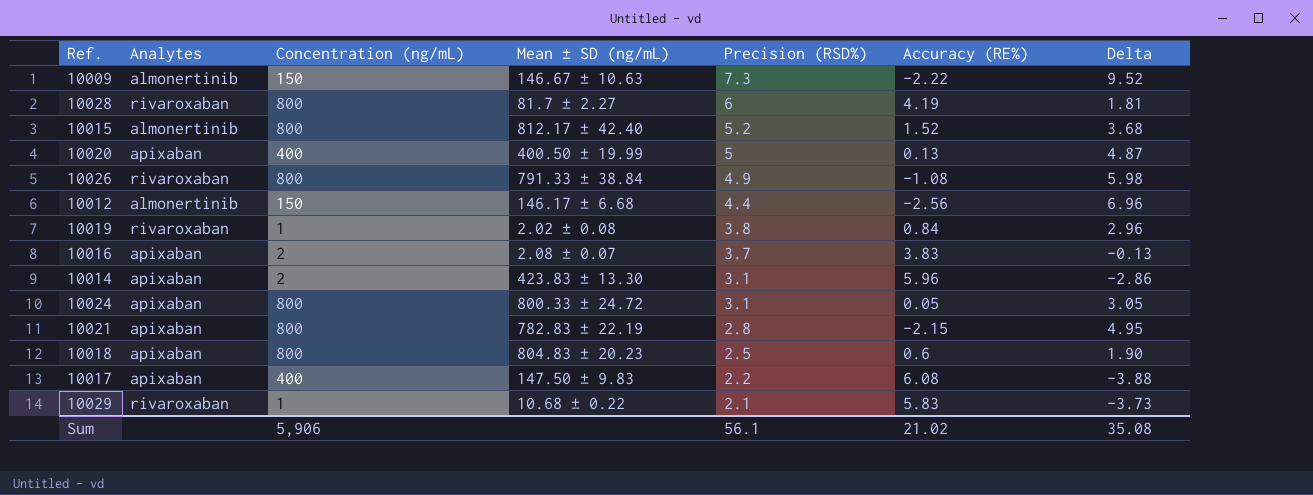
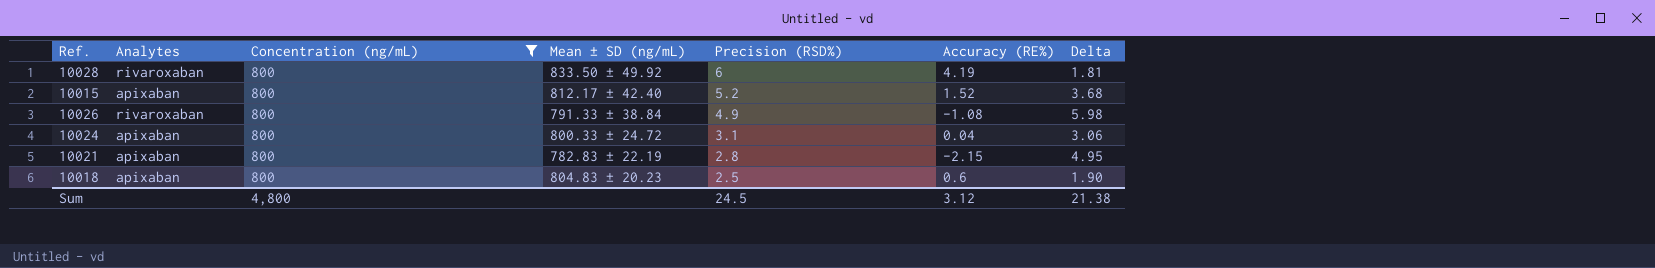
filter: none -> Concentration (ng/mL) = 800
10028 | Mean ± SD (ng/mL): 81.7 ± 2.27 -> 833.50 ± 49.92
10015 | Analytes: almonertinib -> apixaban
10024 | Accuracy (RE%): 0.05 -> 0.04
10024 | Delta: 3.05 -> 3.06
Sum | Concentration (ng/mL): 5,906 -> 4,800
Sum | Precision (RSD%): 56.1 -> 24.5
Sum | Accuracy (RE%): 21.02 -> 3.12
Sum | Delta: 35.08 -> 21.38

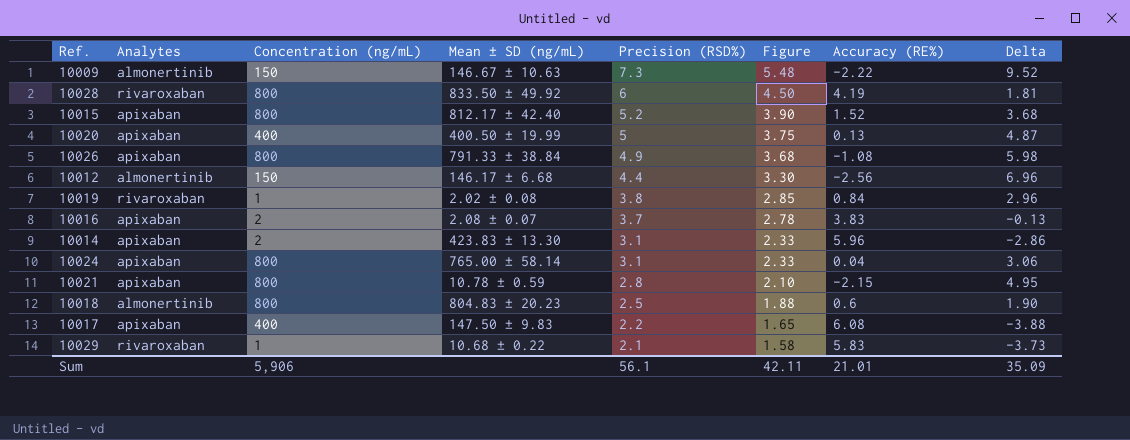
filter: Concentration (ng/mL) = 800 -> none
column Figure | formula: none -> [Precision (RSD%)] * 0.75
10026 | Analytes: rivaroxaban -> apixaban
10024 | Mean ± SD (ng/mL): 800.33 ± 24.72 -> 765.00 ± 58.14
10021 | Mean ± SD (ng/mL): 782.83 ± 22.19 -> 10.78 ± 0.59
10018 | Analytes: apixaban -> almonertinib
Sum | Concentration (ng/mL): 4,800 -> 5,906
Sum | Precision (RSD%): 24.5 -> 56.1
Sum | Accuracy (RE%): 3.12 -> 21.01
Sum | Delta: 21.38 -> 35.09

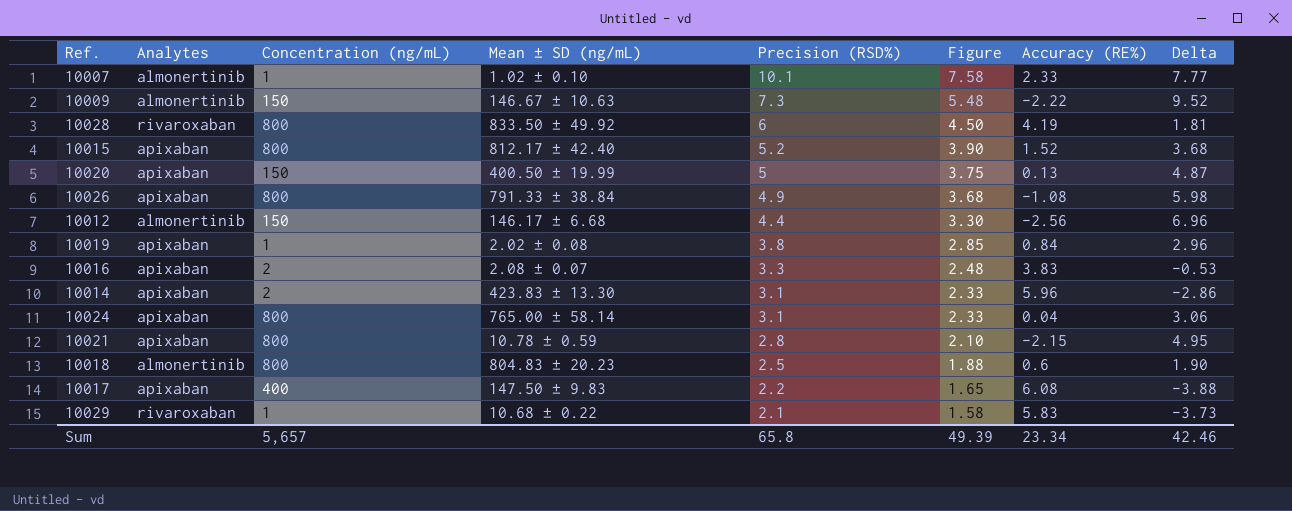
row 10007: none -> almonertinib | 1 | 1.02 ± 0.10 | 10.1 | 7.58 | 2.33 | 7.77
10020 | Concentration (ng/mL): 400 -> 150
10019 | Analytes: rivaroxaban -> apixaban
10016 | Precision (RSD%): 3.7 -> 3.3
10016 | Figure: 2.78 -> 2.48
10016 | Delta: -0.13 -> -0.53
Sum | Concentration (ng/mL): 5,906 -> 5,657
Sum | Precision (RSD%): 56.1 -> 65.8
Sum | Figure: 42.11 -> 49.39
Sum | Accuracy (RE%): 21.01 -> 23.34
Sum | Delta: 35.09 -> 42.46

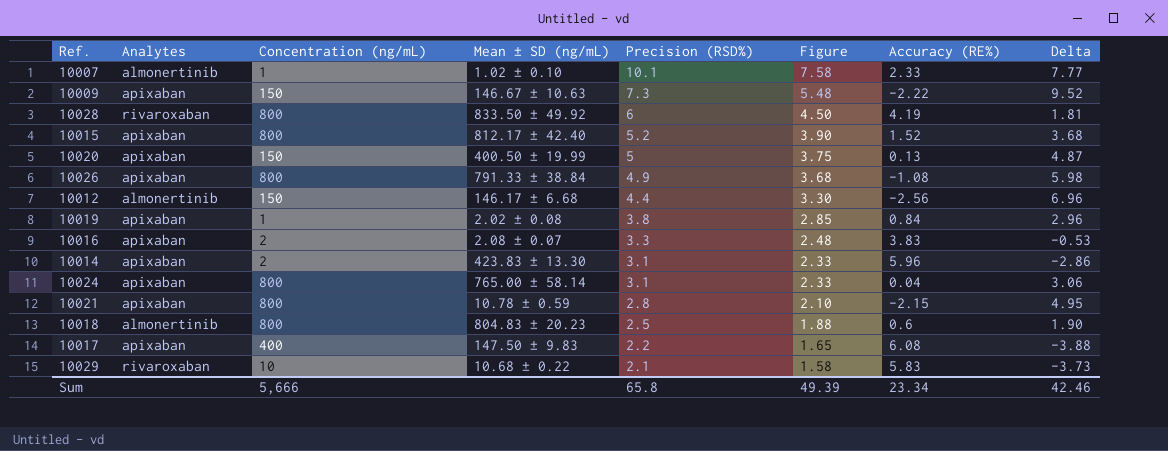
10009 | Analytes: almonertinib -> apixaban
10029 | Concentration (ng/mL): 1 -> 10
Sum | Concentration (ng/mL): 5,657 -> 5,666

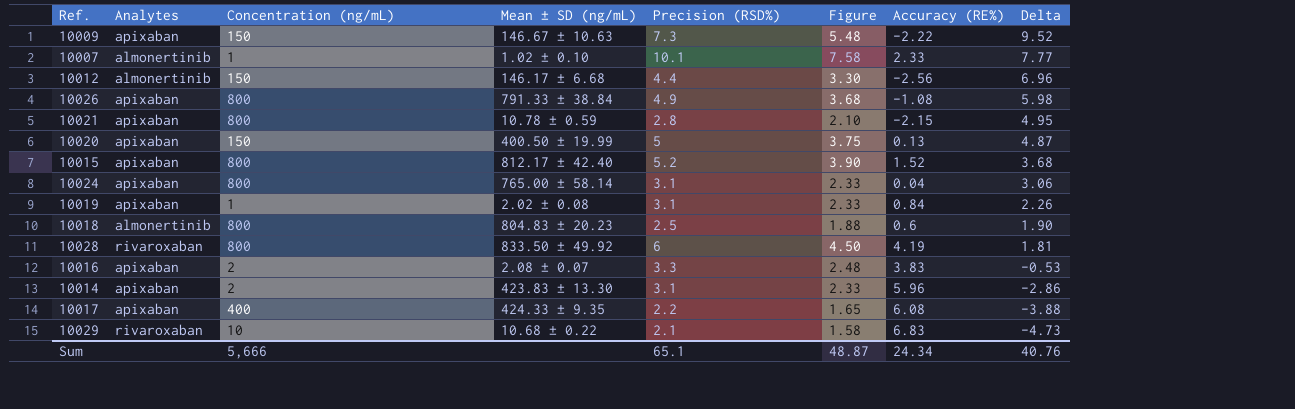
row order: Precision (RSD%) descending -> Delta descending
10019 | Precision (RSD%): 3.8 -> 3.1
10019 | Figure: 2.85 -> 2.33
10019 | Delta: 2.96 -> 2.26
10017 | Mean ± SD (ng/mL): 147.50 ± 9.83 -> 424.33 ± 9.35
10029 | Accuracy (RE%): 5.83 -> 6.83
10029 | Delta: -3.73 -> -4.73
Sum | Precision (RSD%): 65.8 -> 65.1
Sum | Figure: 49.39 -> 48.87
Sum | Accuracy (RE%): 23.34 -> 24.34
Sum | Delta: 42.46 -> 40.76

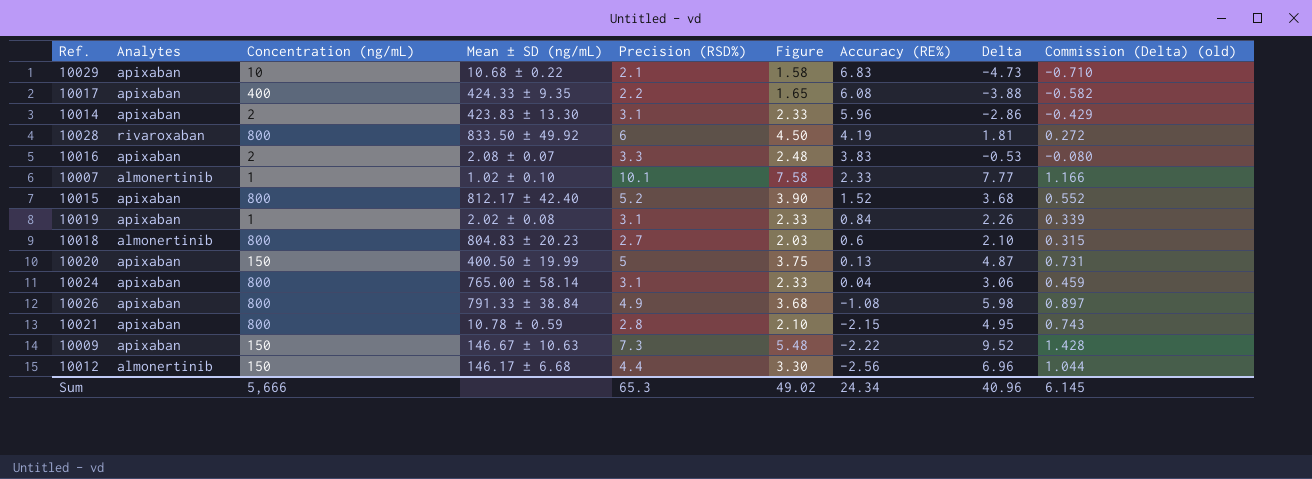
row order: Delta descending -> Accuracy (RE%) descending
column Commission (Delta) (old) | formula: none -> [Delta] * 0.15
10029 | Analytes: rivaroxaban -> apixaban
10018 | Precision (RSD%): 2.5 -> 2.7
10018 | Figure: 1.88 -> 2.03
10018 | Delta: 1.90 -> 2.10
Sum | Precision (RSD%): 65.1 -> 65.3
Sum | Figure: 48.87 -> 49.02
Sum | Delta: 40.76 -> 40.96

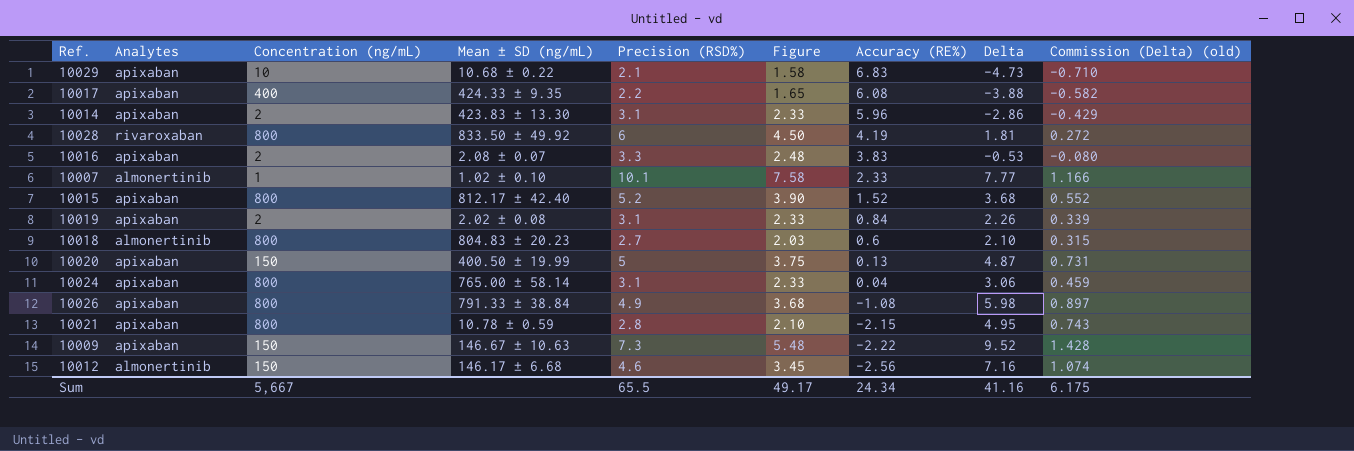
10019 | Concentration (ng/mL): 1 -> 2
10012 | Precision (RSD%): 4.4 -> 4.6
10012 | Figure: 3.30 -> 3.45
10012 | Delta: 6.96 -> 7.16
10012 | Commission (Delta) (old): 1.044 -> 1.074
Sum | Concentration (ng/mL): 5,666 -> 5,667
Sum | Precision (RSD%): 65.3 -> 65.5
Sum | Figure: 49.02 -> 49.17
Sum | Delta: 40.96 -> 41.16
Sum | Commission (Delta) (old): 6.145 -> 6.175

